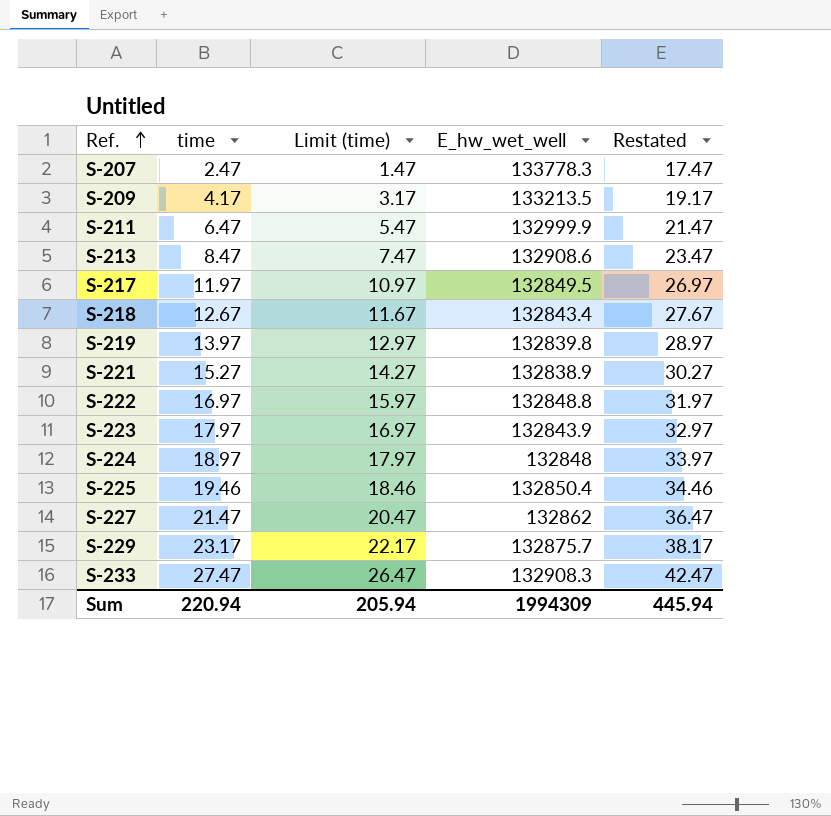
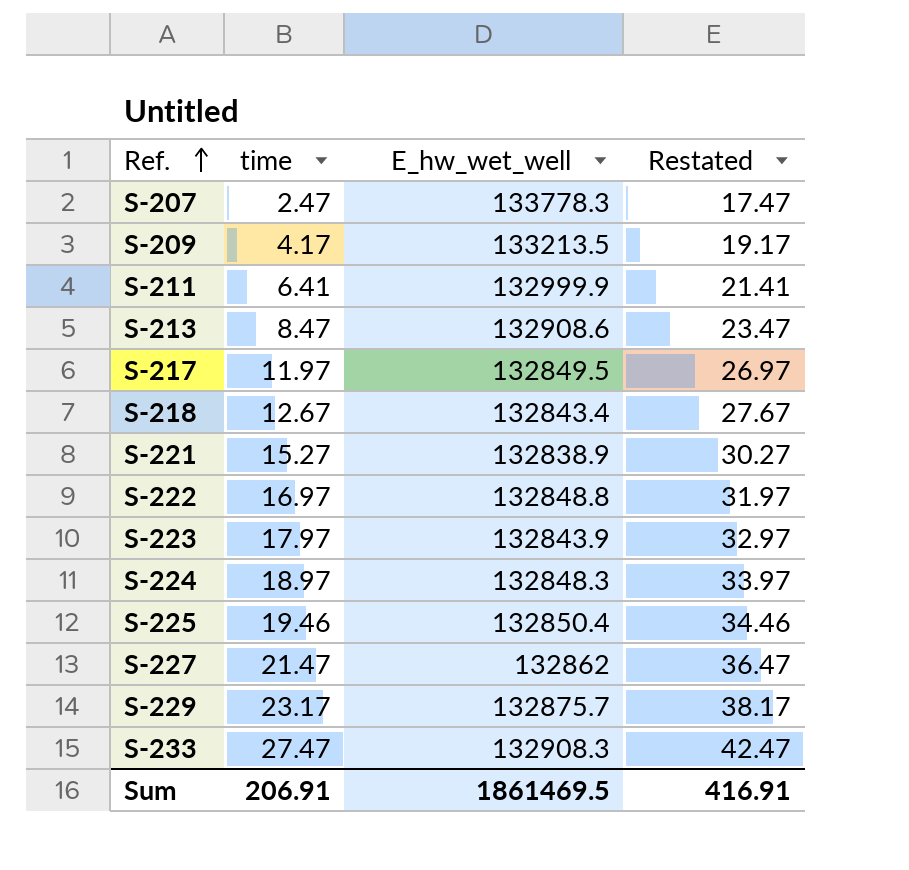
column Limit (time) | formula: [time] - 1 -> none
row S-219: 13.97 | 12.97 | 132839.8 | 28.97 -> none
S-211 | time: 6.47 -> 6.41
S-211 | Restated: 21.47 -> 21.41
S-224 | E_hw_wet_well: 132848 -> 132848.3
Sum | time: 220.94 -> 206.91
Sum | E_hw_wet_well: 1994309 -> 1861469.5
Sum | Restated: 445.94 -> 416.91

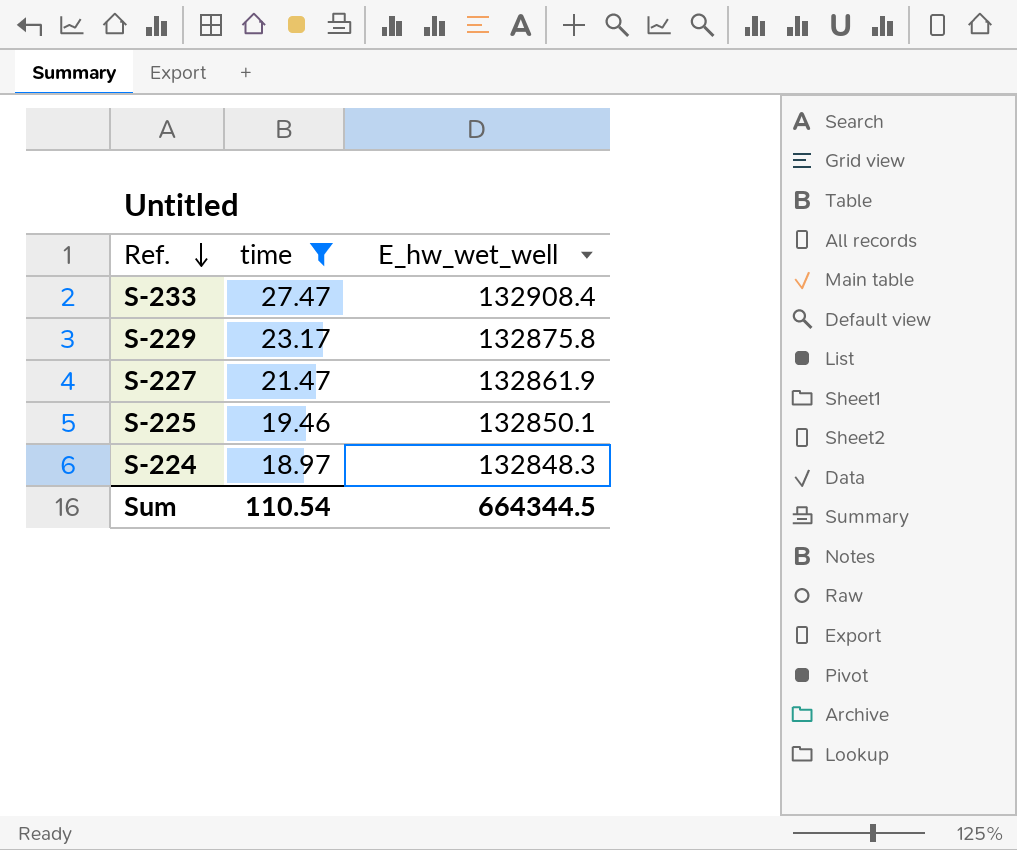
filter: none -> time >= 18.97
row order: Ref. ascending -> Ref. descending
column Restated | formula: [time] + 15 -> none
S-233 | E_hw_wet_well: 132908.3 -> 132908.4
S-229 | E_hw_wet_well: 132875.7 -> 132875.8
S-227 | E_hw_wet_well: 132862 -> 132861.9
S-225 | E_hw_wet_well: 132850.4 -> 132850.1
Sum | time: 206.91 -> 110.54
Sum | E_hw_wet_well: 1861469.5 -> 664344.5

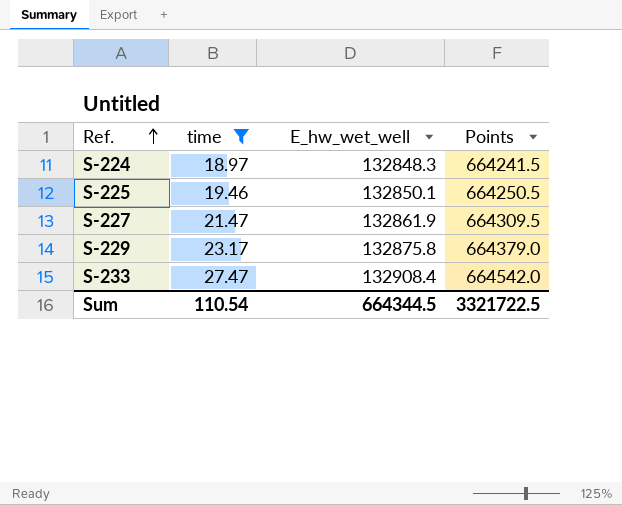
row order: Ref. descending -> Ref. ascending
column Points | formula: none -> [E_hw_wet_well] * 5

